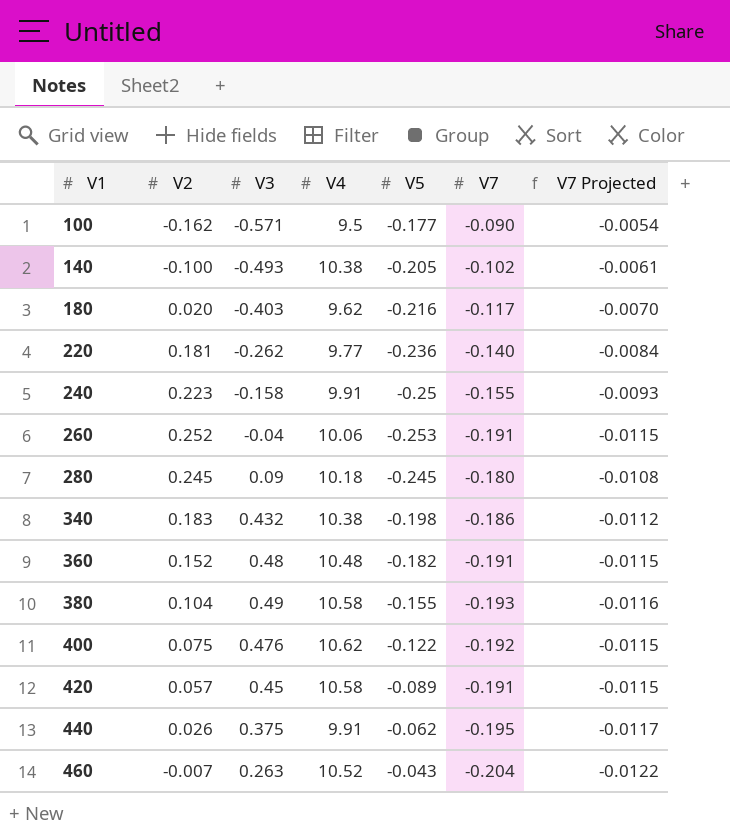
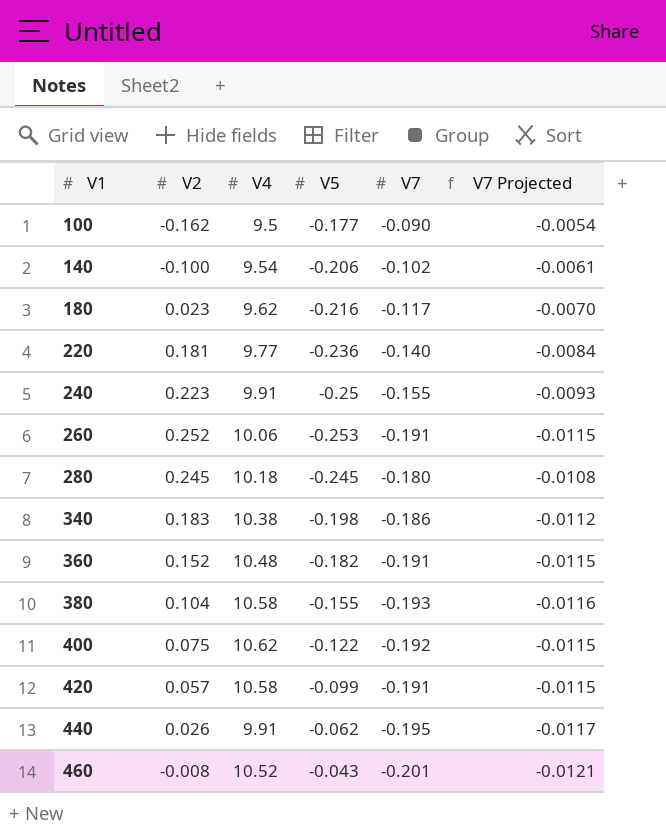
column V3 | position: 3 -> none
140 | V4: 10.38 -> 9.54
140 | V5: -0.205 -> -0.206
180 | V2: 0.020 -> 0.023
420 | V5: -0.089 -> -0.099
460 | V2: -0.007 -> -0.008
460 | V7: -0.204 -> -0.201
460 | V7 Projected: -0.0122 -> -0.0121

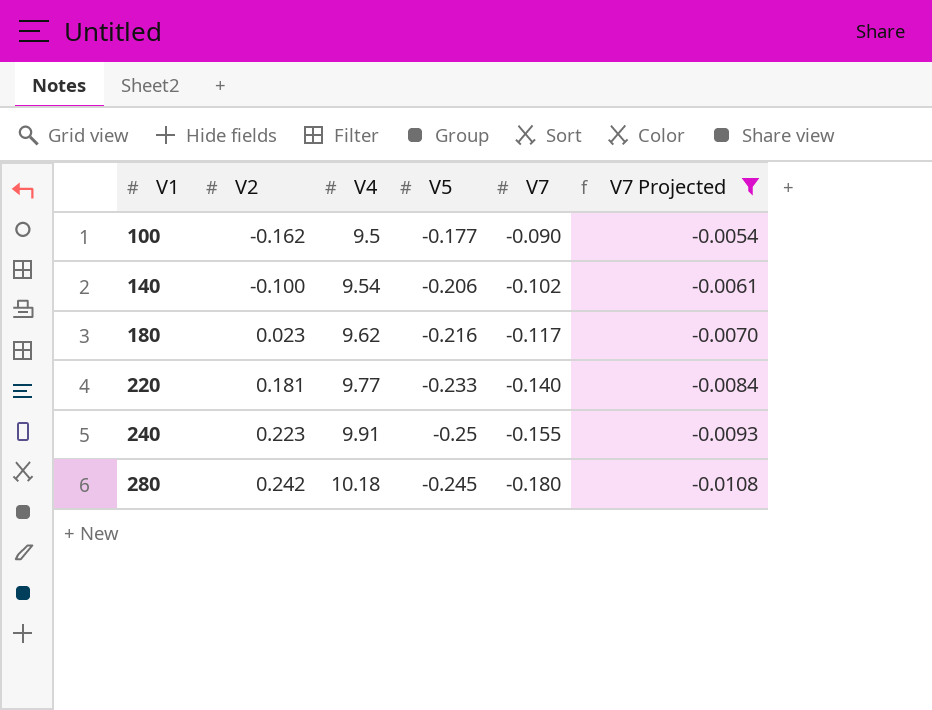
filter: none -> V7 Projected >= -0.0108
220 | V5: -0.236 -> -0.233
280 | V2: 0.245 -> 0.242

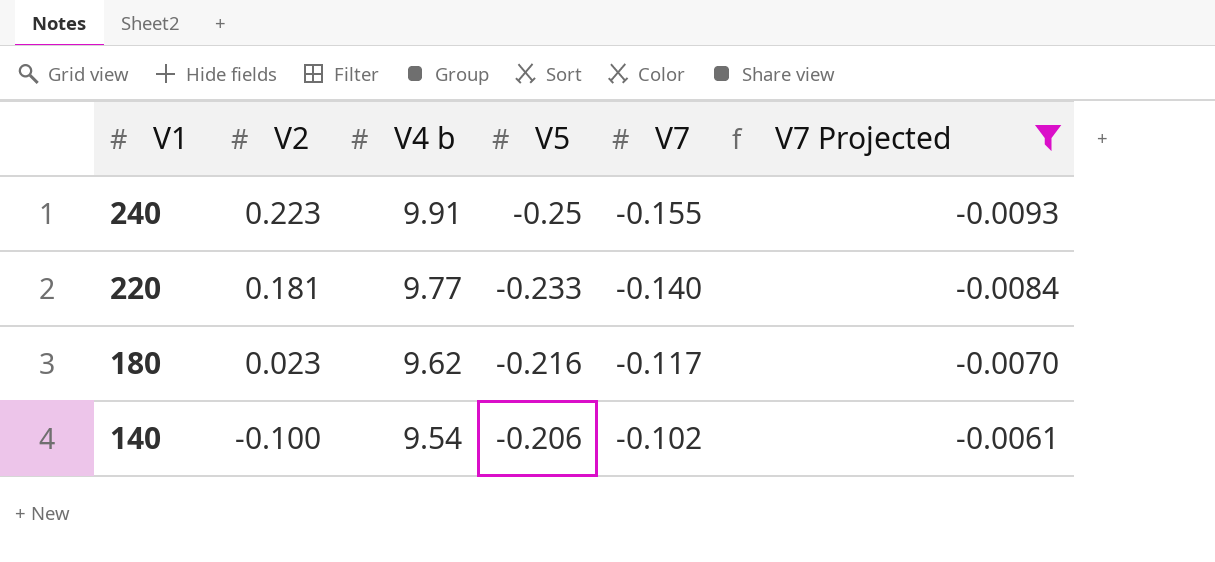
row order: V1 ascending -> V1 descending
column name: V4 -> V4 b
row 100: -0.162 | 9.5 | -0.177 | -0.090 | -0.0054 -> none
row 280: 0.242 | 10.18 | -0.245 | -0.180 | -0.0108 -> none

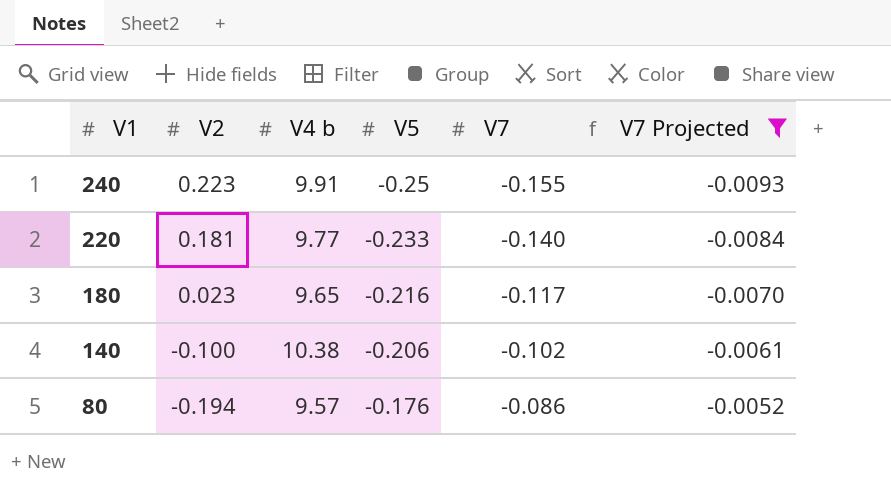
180 | V4 b: 9.62 -> 9.65
140 | V4 b: 9.54 -> 10.38
row 80: none -> -0.194 | 9.57 | -0.176 | -0.086 | -0.0052

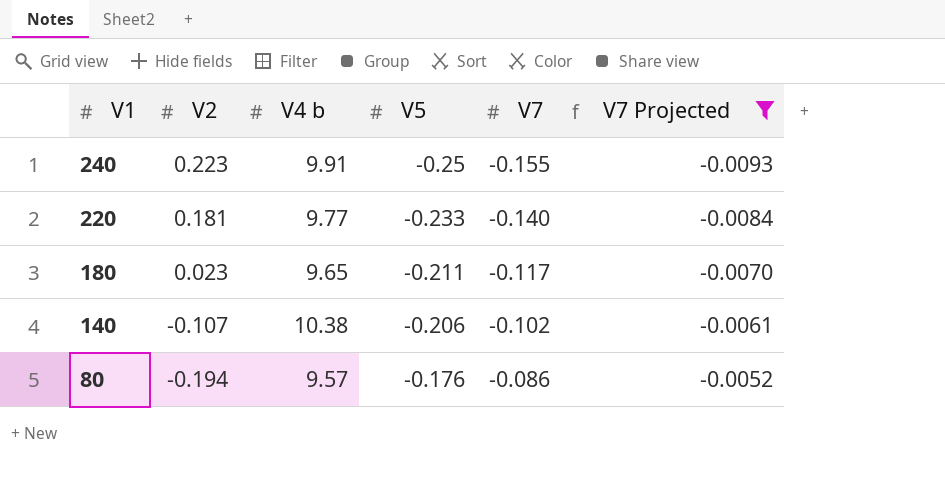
180 | V5: -0.216 -> -0.211
140 | V2: -0.100 -> -0.107

